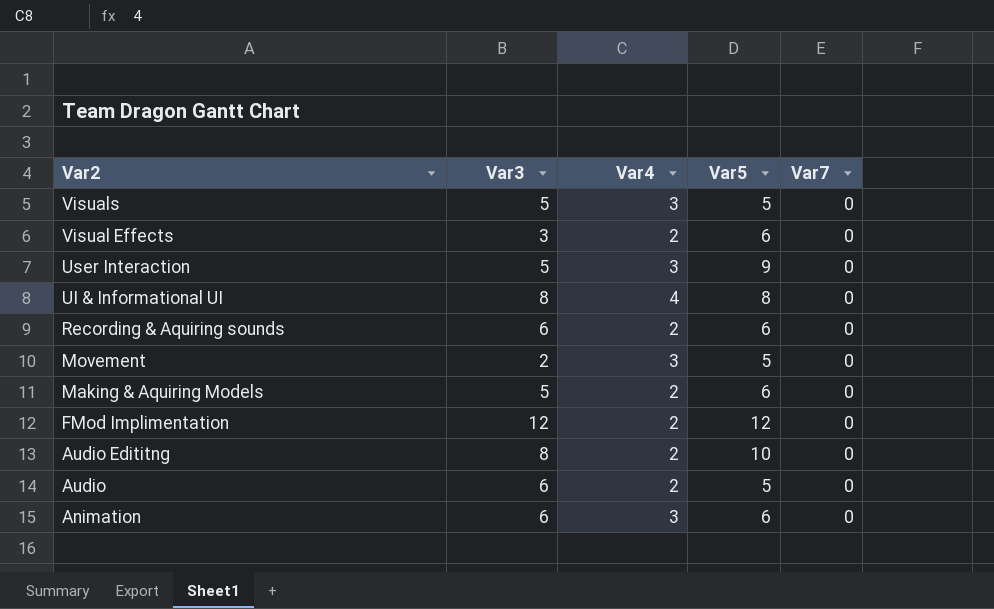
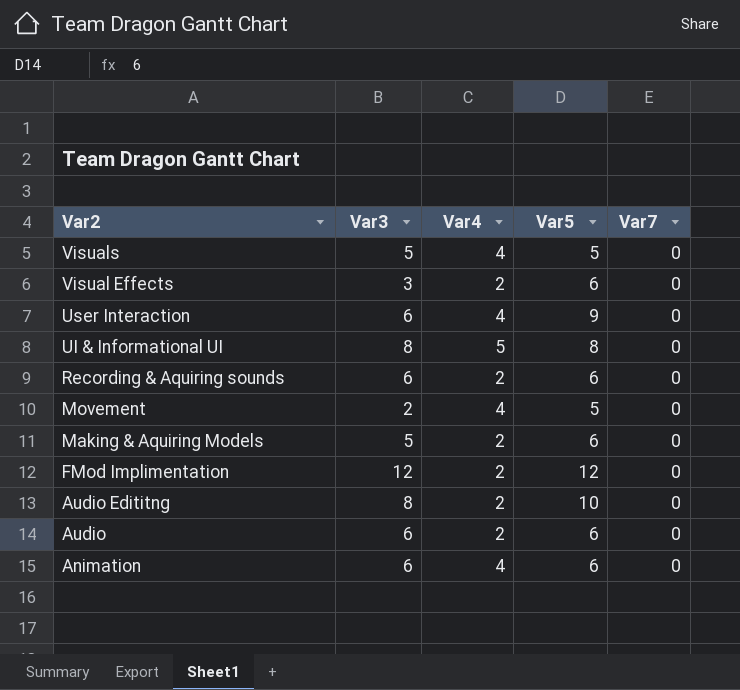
Visuals | Var4: 3 -> 4
User Interaction | Var3: 5 -> 6
User Interaction | Var4: 3 -> 4
UI & Informational UI | Var4: 4 -> 5
Movement | Var4: 3 -> 4
Audio | Var5: 5 -> 6
Animation | Var4: 3 -> 4

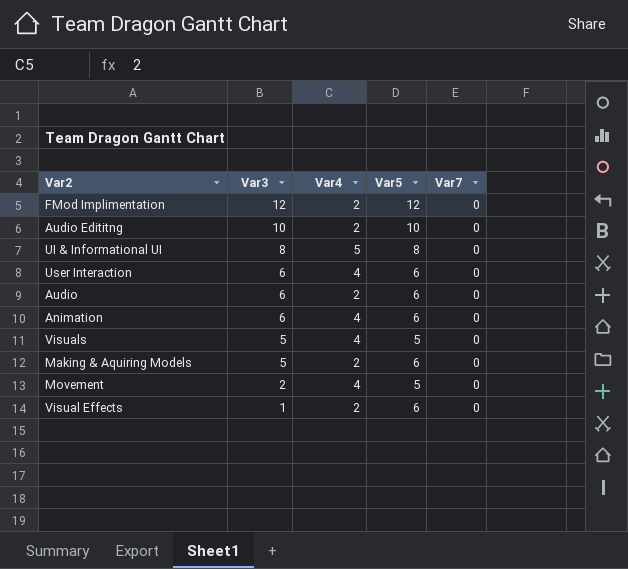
row order: Var2 descending -> Var3 descending
row Recording & Aquiring sounds: 6 | 2 | 6 | 0 -> none
Audio Edititng | Var3: 8 -> 10
User Interaction | Var5: 9 -> 6
Visual Effects | Var3: 3 -> 1

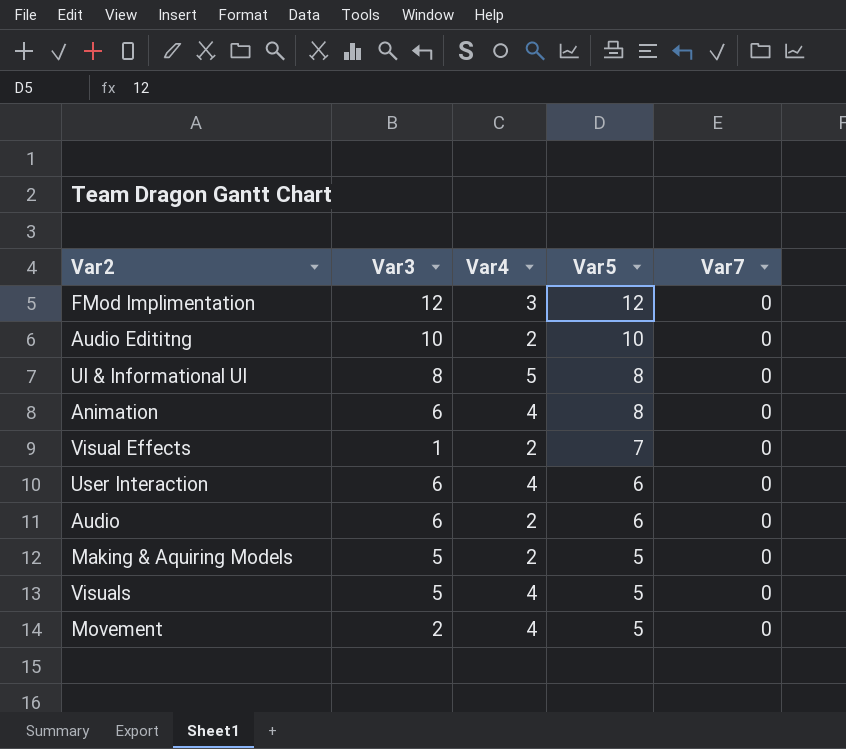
row order: Var3 descending -> Var5 descending
FMod Implimentation | Var4: 2 -> 3
Animation | Var5: 6 -> 8
Visual Effects | Var5: 6 -> 7
Making & Aquiring Models | Var5: 6 -> 5

